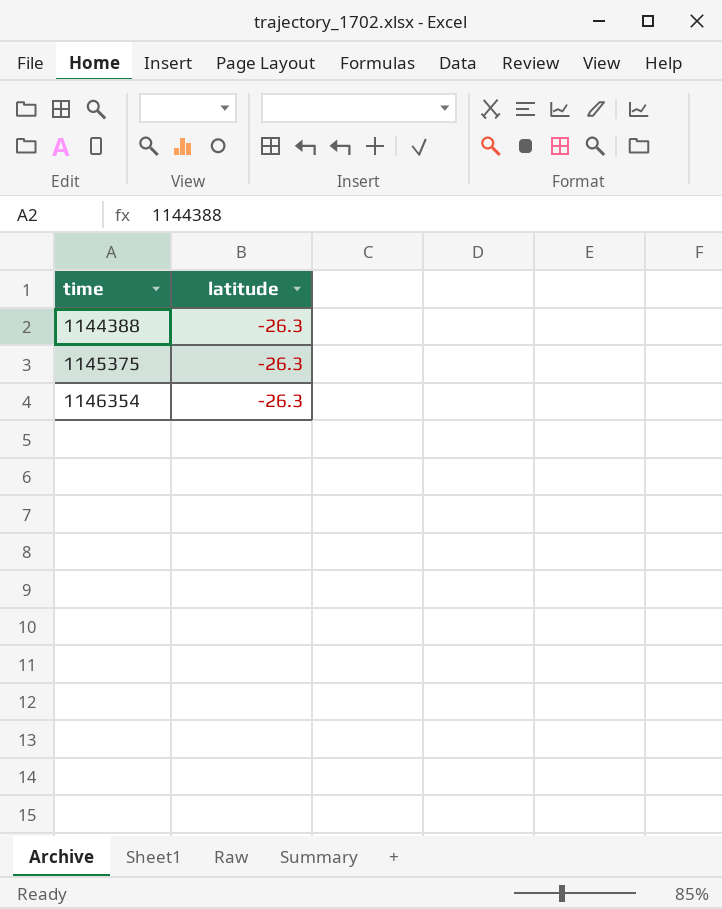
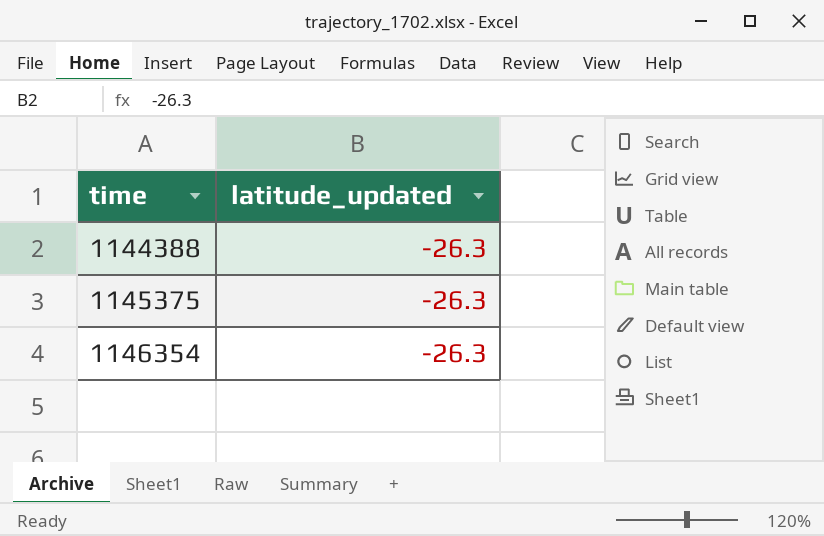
column name: latitude -> latitude_updated

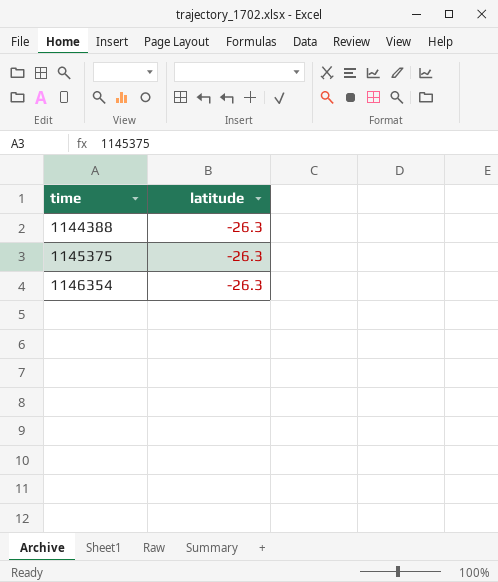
column name: latitude_updated -> latitude

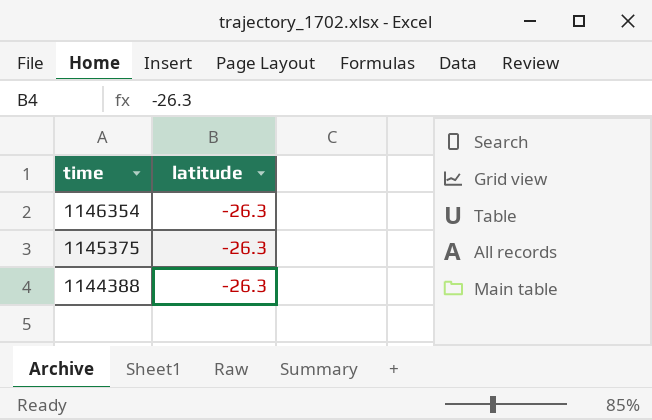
row order: time ascending -> time descending

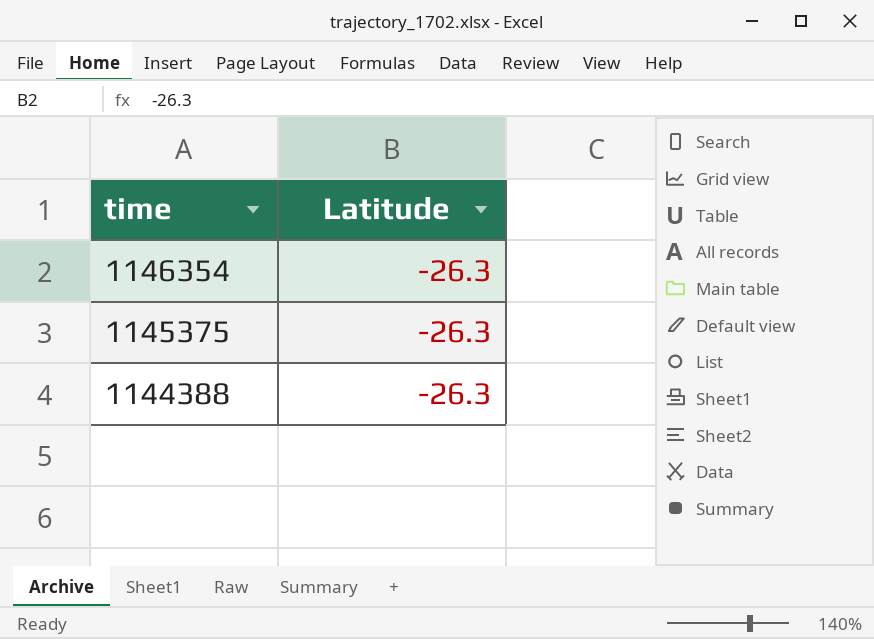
column name: latitude -> Latitude

